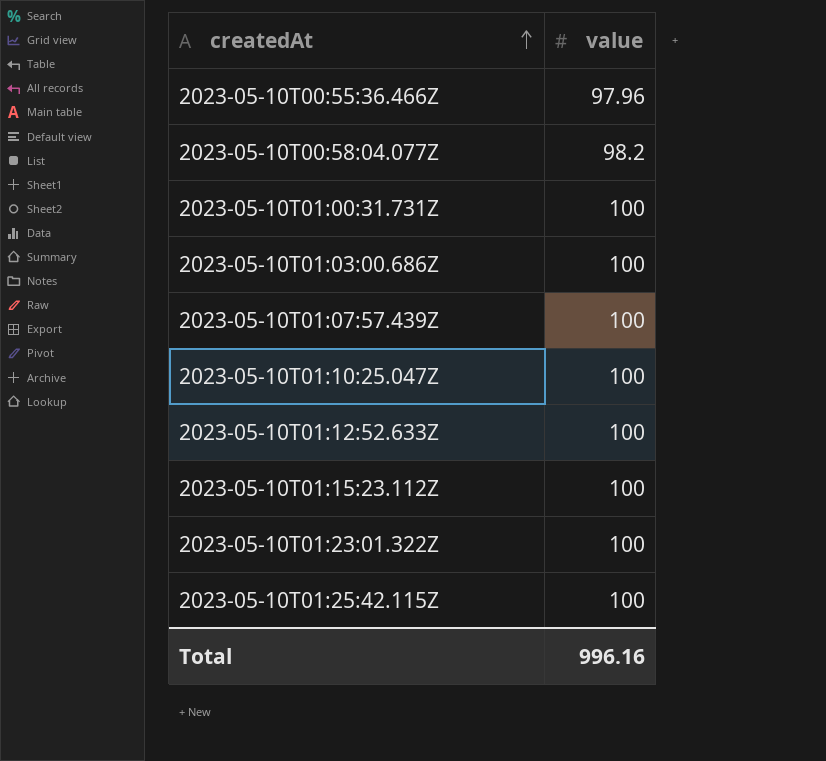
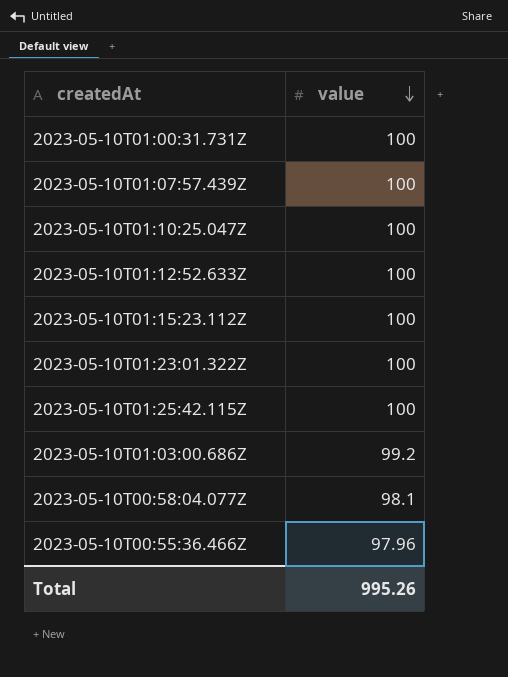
row order: createdAt ascending -> value descending
2023-05-10T01:03:00.686Z | value: 100 -> 99.2
2023-05-10T00:58:04.077Z | value: 98.2 -> 98.1
Total | value: 996.16 -> 995.26

